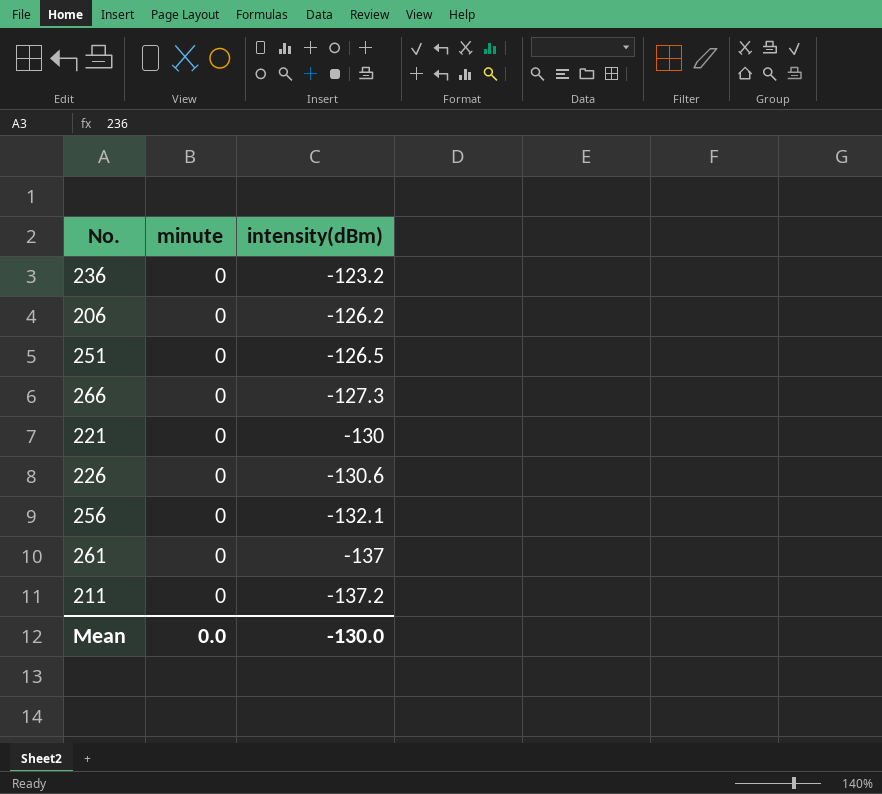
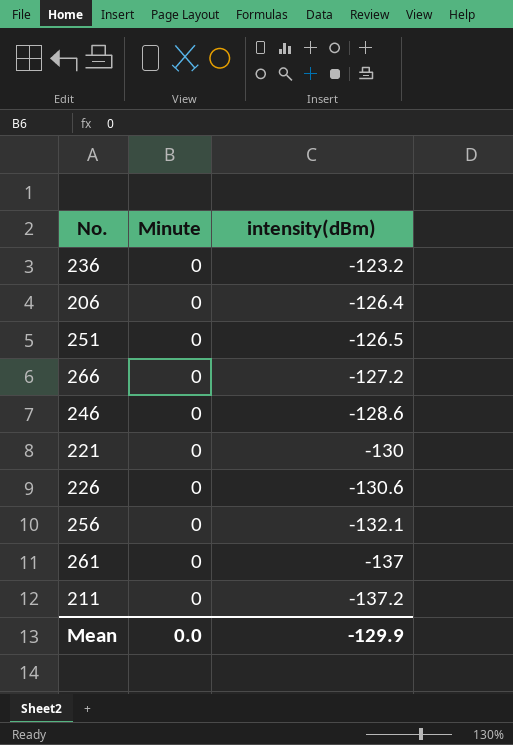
column name: minute -> Minute
206 | intensity(dBm): -126.2 -> -126.4
266 | intensity(dBm): -127.3 -> -127.2
row 246: none -> 0 | -128.6
Mean | intensity(dBm): -130.0 -> -129.9

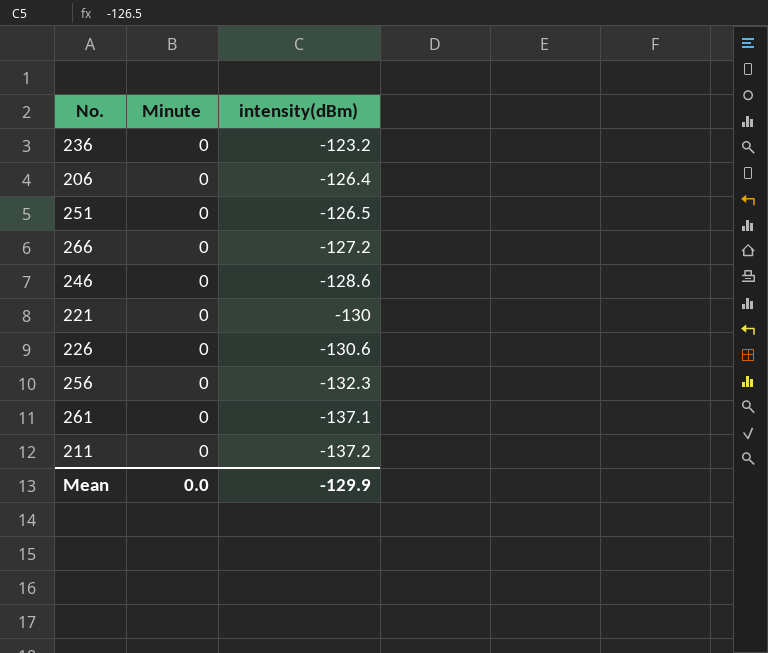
256 | intensity(dBm): -132.1 -> -132.3
261 | intensity(dBm): -137 -> -137.1

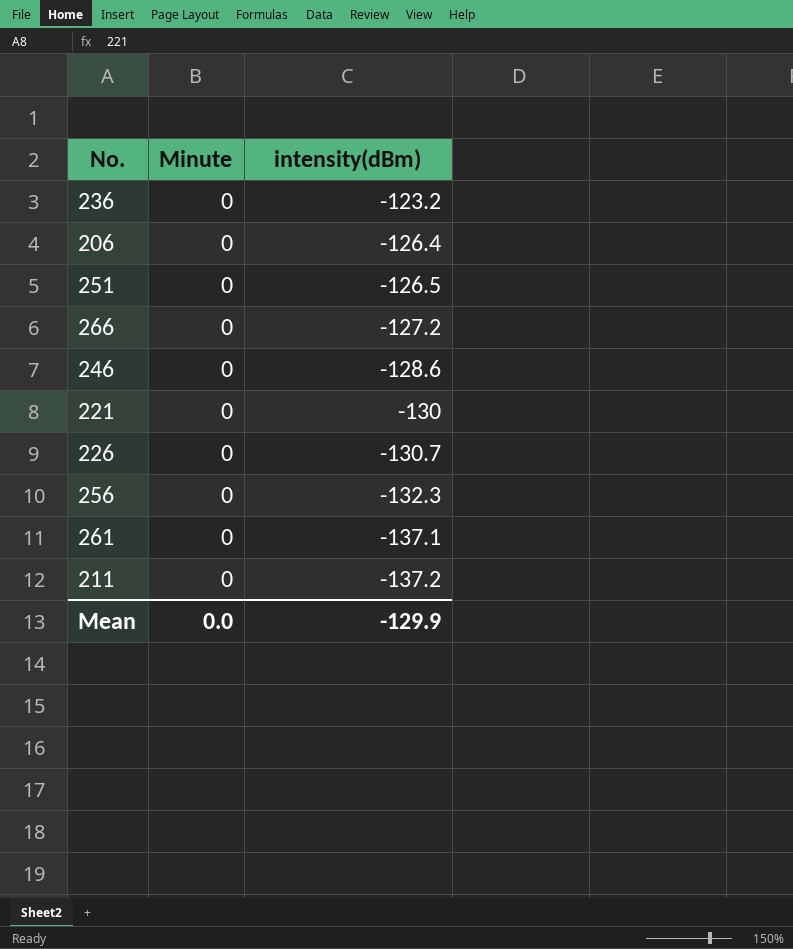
226 | intensity(dBm): -130.6 -> -130.7

